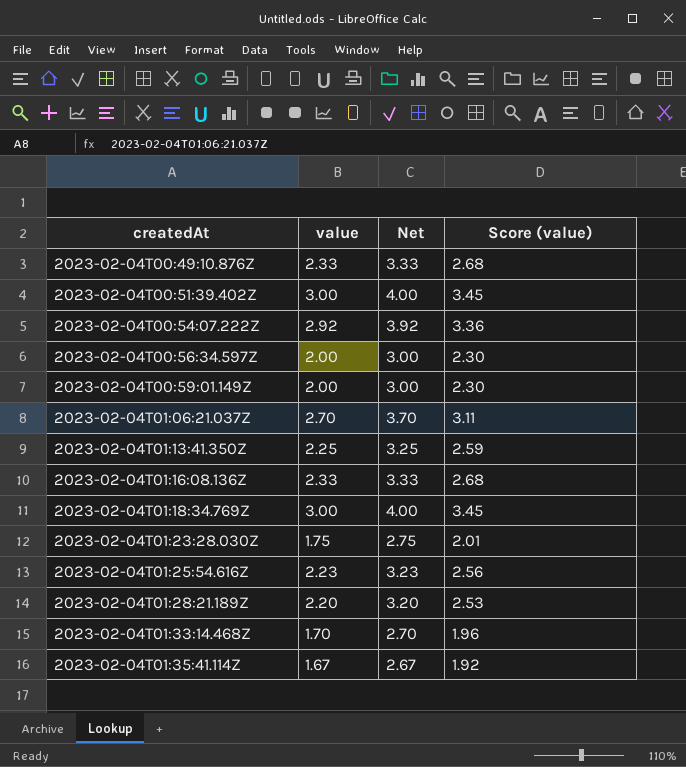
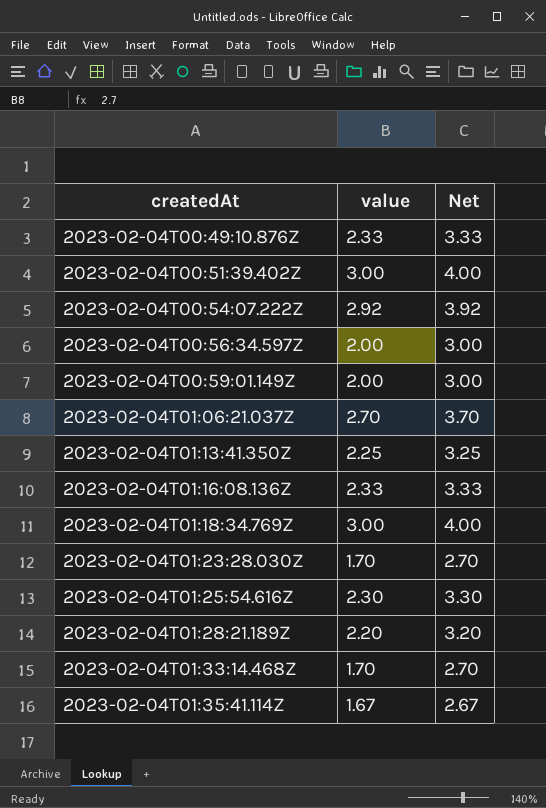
column Score (value) | formula: [value] * 1.15 -> none
2023-02-04T01:23:28.030Z | value: 1.75 -> 1.70
2023-02-04T01:23:28.030Z | Net: 2.75 -> 2.70
2023-02-04T01:25:54.616Z | value: 2.23 -> 2.30
2023-02-04T01:25:54.616Z | Net: 3.23 -> 3.30

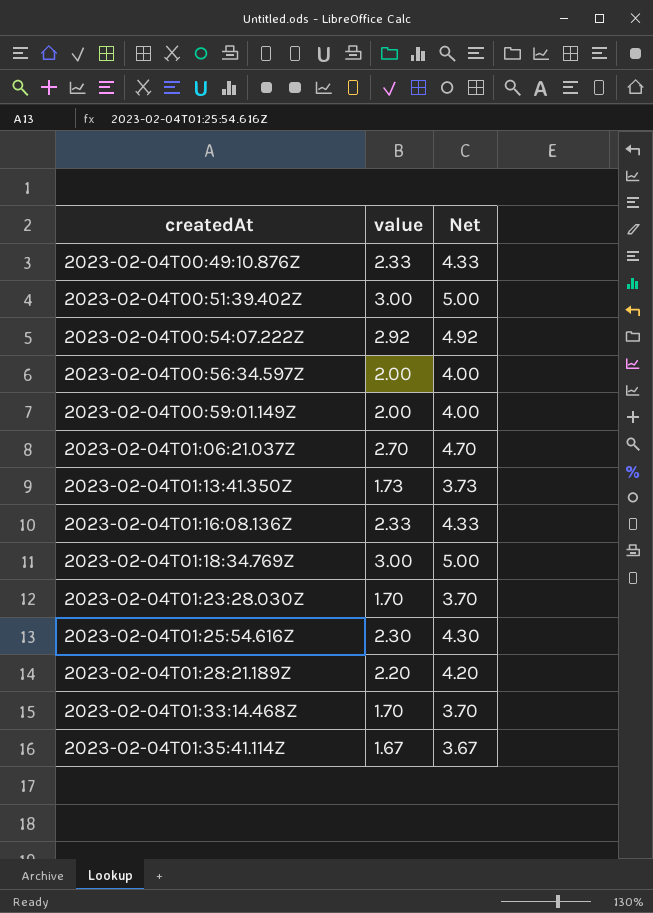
column Net | formula: [value] + 1 -> [value] + 2
2023-02-04T01:13:41.350Z | value: 2.25 -> 1.73

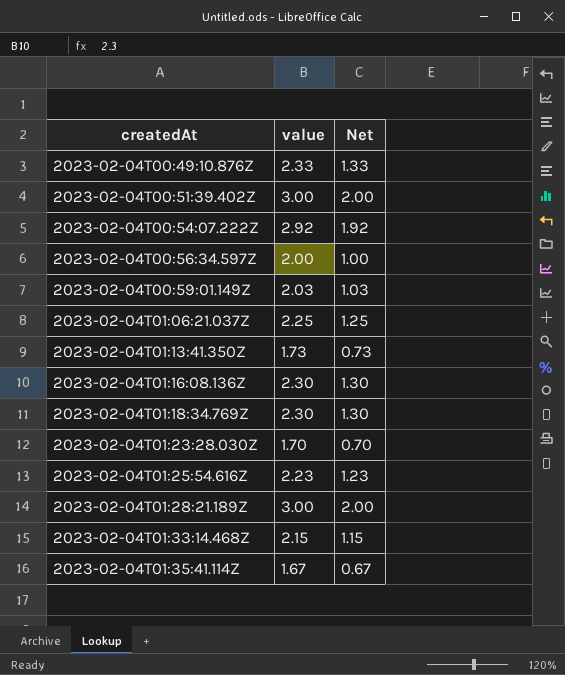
column Net | formula: [value] + 2 -> [value] - 1
2023-02-04T00:59:01.149Z | value: 2.00 -> 2.03
2023-02-04T01:06:21.037Z | value: 2.70 -> 2.25
2023-02-04T01:16:08.136Z | value: 2.33 -> 2.30
2023-02-04T01:18:34.769Z | value: 3.00 -> 2.30
2023-02-04T01:25:54.616Z | value: 2.30 -> 2.23
2023-02-04T01:28:21.189Z | value: 2.20 -> 3.00
2023-02-04T01:33:14.468Z | value: 1.70 -> 2.15

